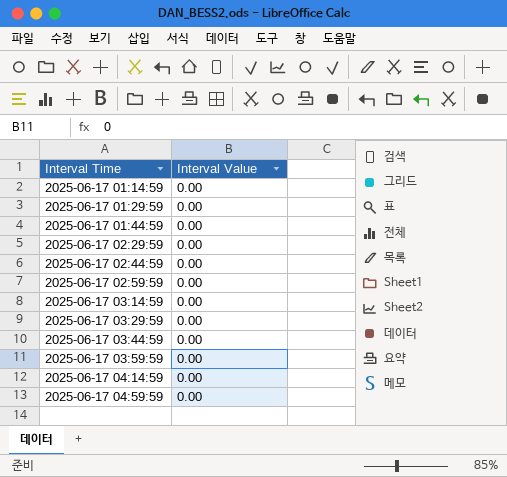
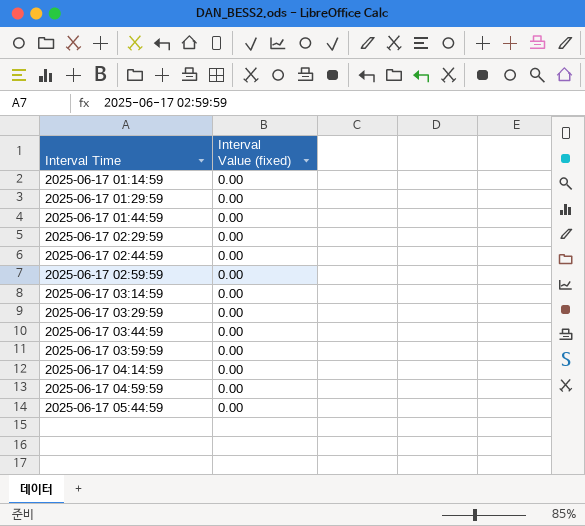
column name: Interval Value -> Interval Value (fixed)
row 2025-06-17 05:44:59: none -> 0.00

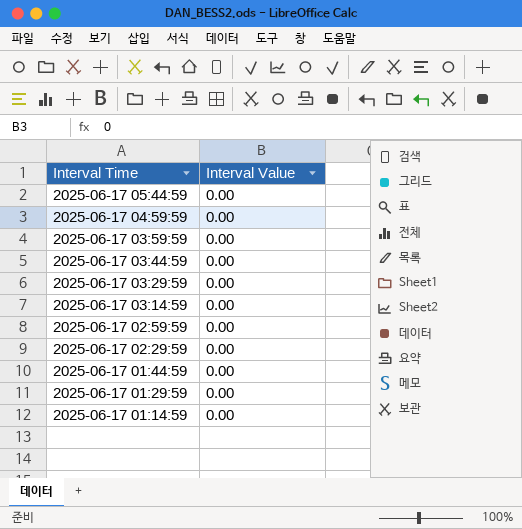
row order: Interval Time ascending -> Interval Time descending
column name: Interval Value (fixed) -> Interval Value
row 2025-06-17 02:44:59: 0.00 -> none
row 2025-06-17 04:14:59: 0.00 -> none

